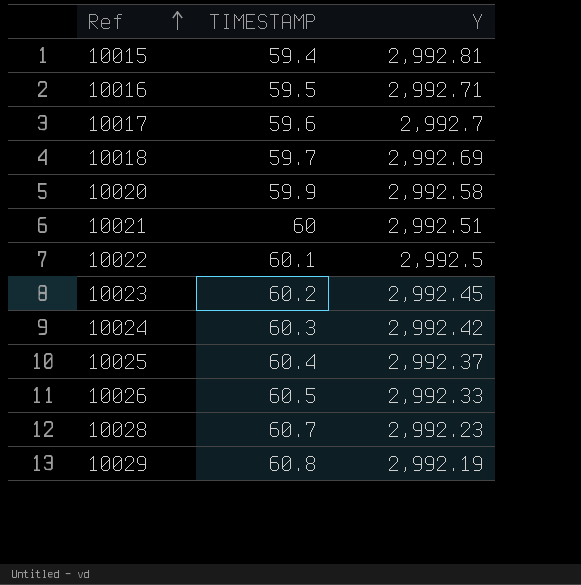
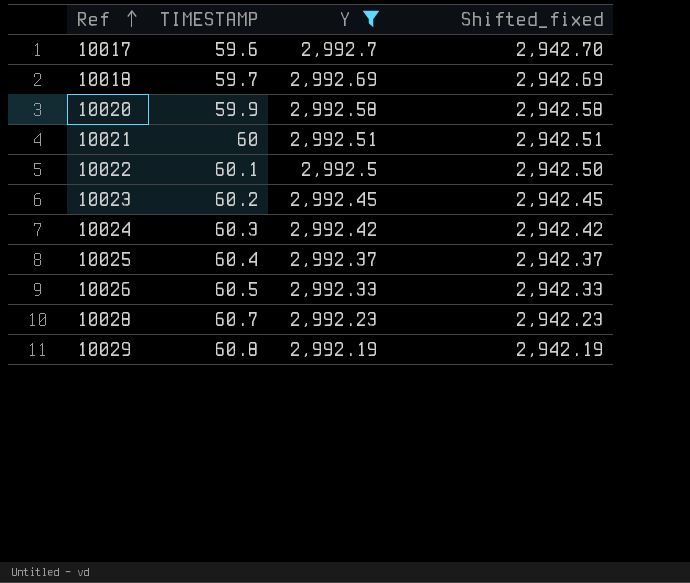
filter: none -> Y <= 2,992.7
column Shifted_fixed | formula: none -> [Y] - 50

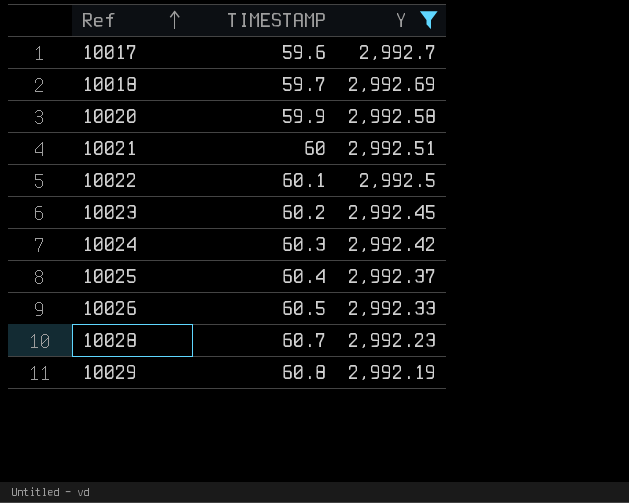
column Shifted_fixed | formula: [Y] - 50 -> none

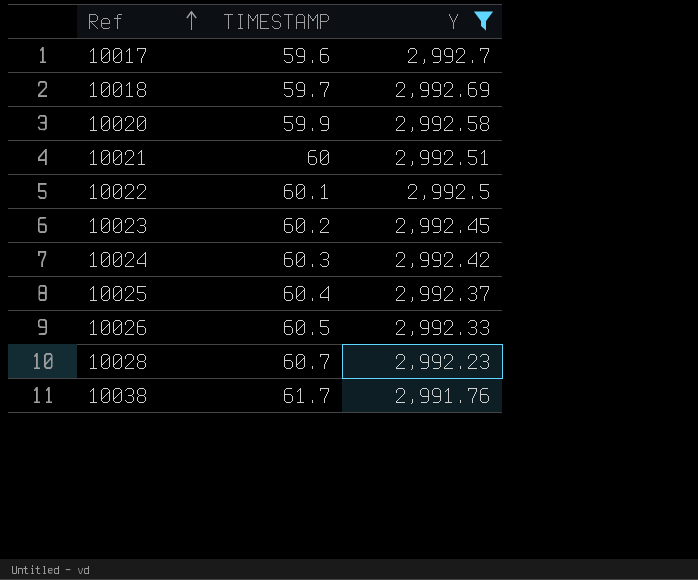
row 10029: 60.8 | 2,992.19 -> none
row 10038: none -> 61.7 | 2,991.76

